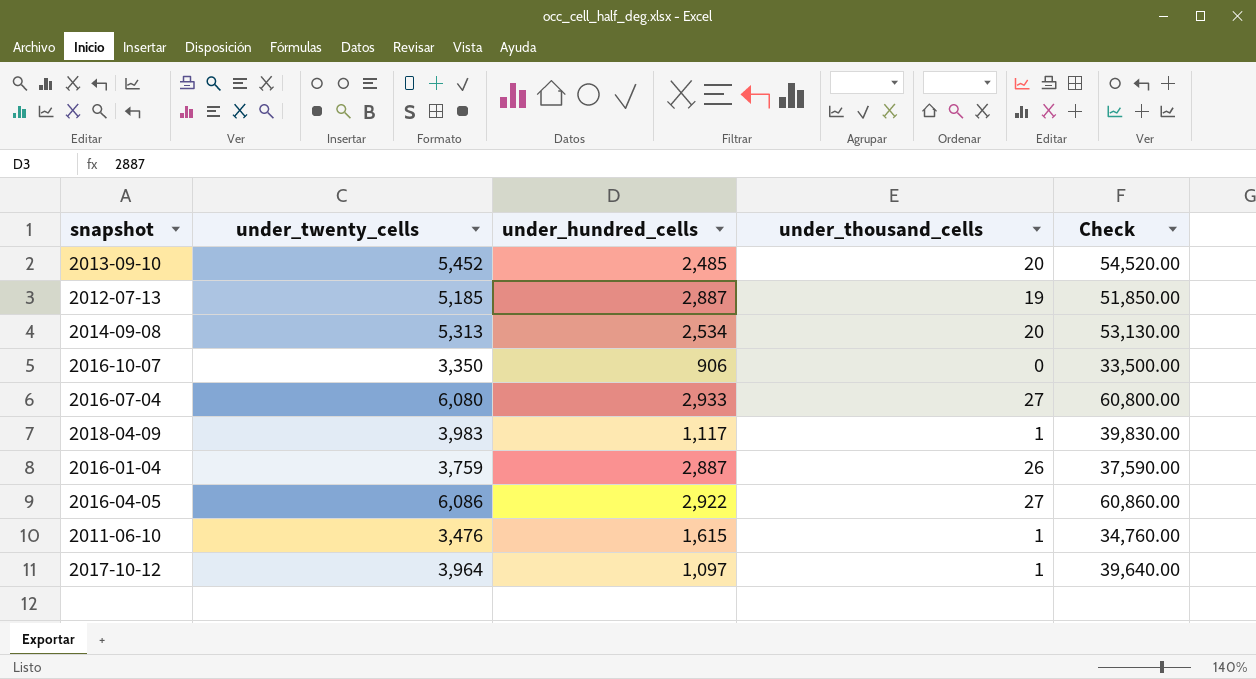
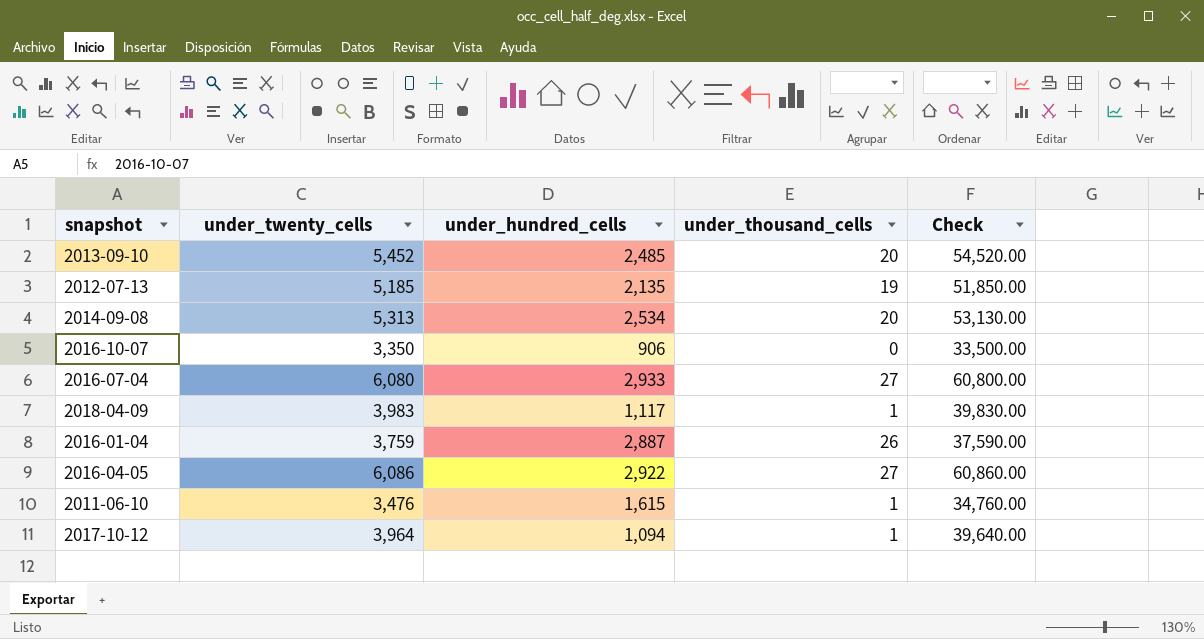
2012-07-13 | under_hundred_cells: 2,887 -> 2,135
2017-10-12 | under_hundred_cells: 1,097 -> 1,094

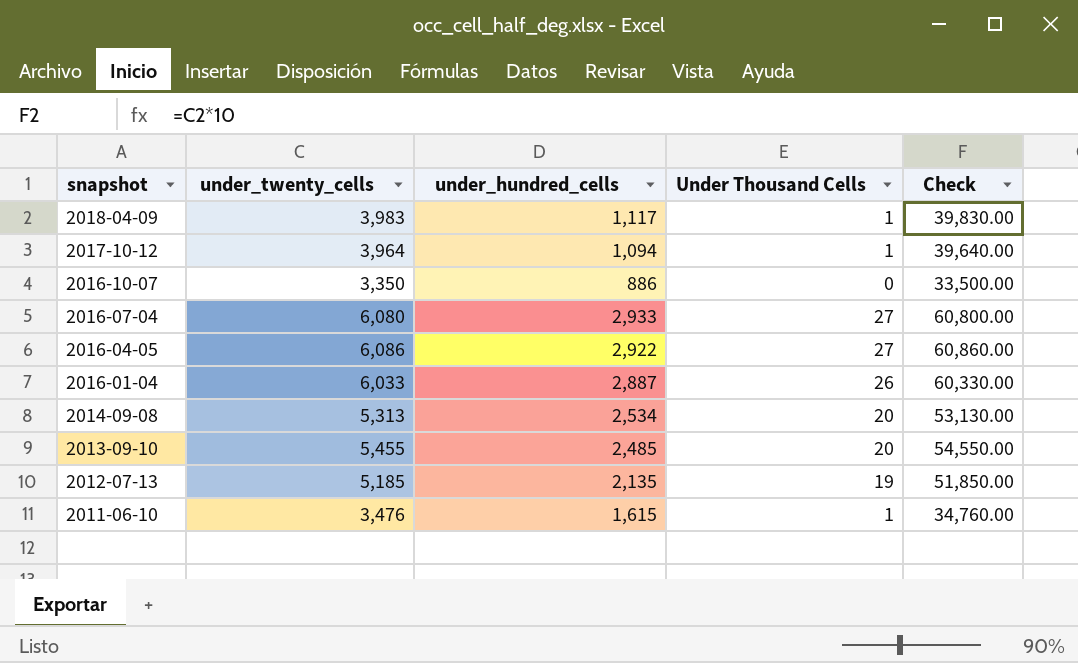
row order: none -> snapshot descending
column name: under_thousand_cells -> Under Thousand Cells
2016-10-07 | under_hundred_cells: 906 -> 886
2016-01-04 | under_twenty_cells: 3,759 -> 6,033
2016-01-04 | Check: 37,590.00 -> 60,330.00
2013-09-10 | under_twenty_cells: 5,452 -> 5,455
2013-09-10 | Check: 54,520.00 -> 54,550.00

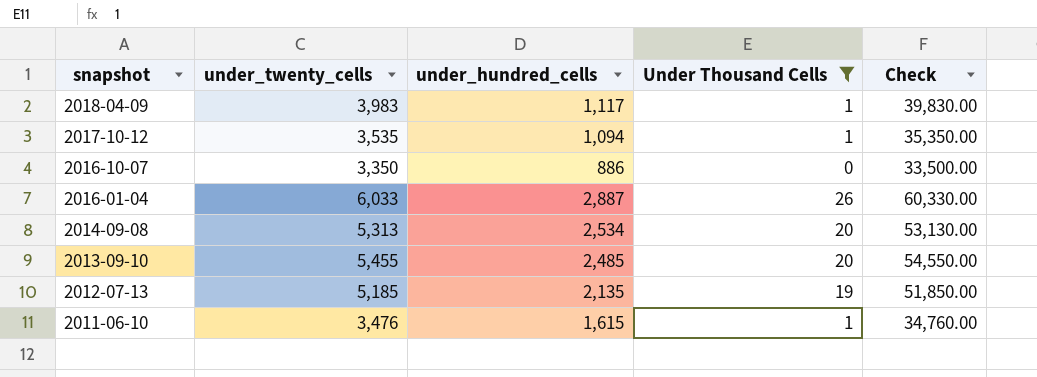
filter: none -> Under Thousand Cells != 27
2017-10-12 | under_twenty_cells: 3,964 -> 3,535
2017-10-12 | Check: 39,640.00 -> 35,350.00

